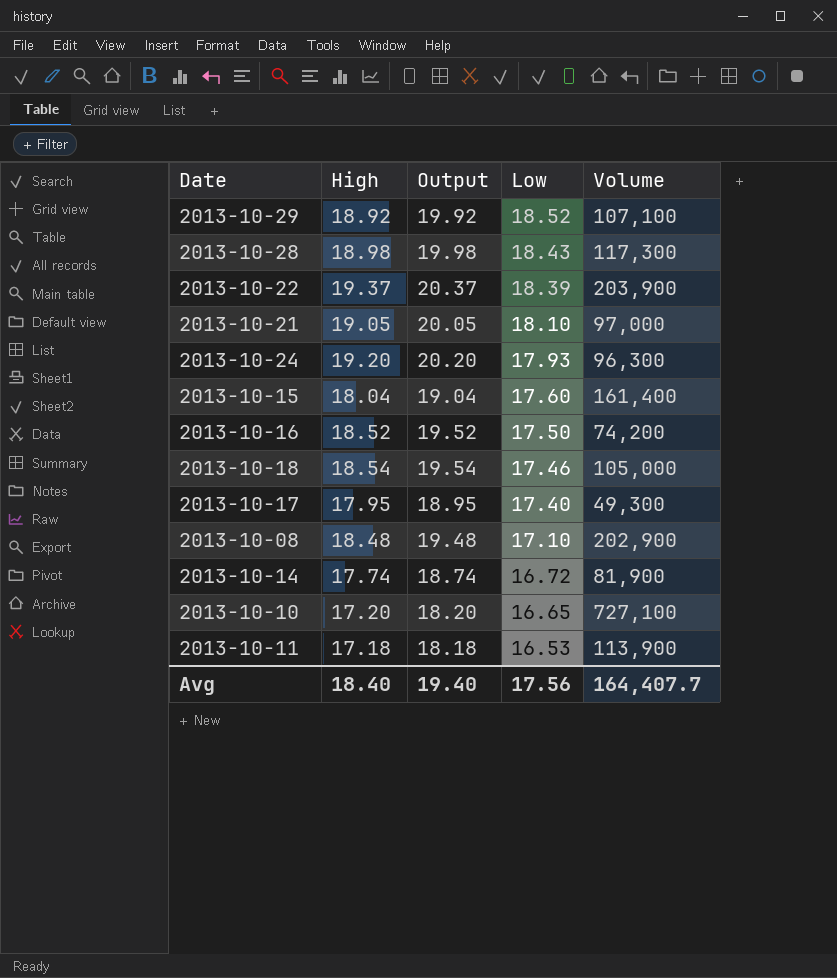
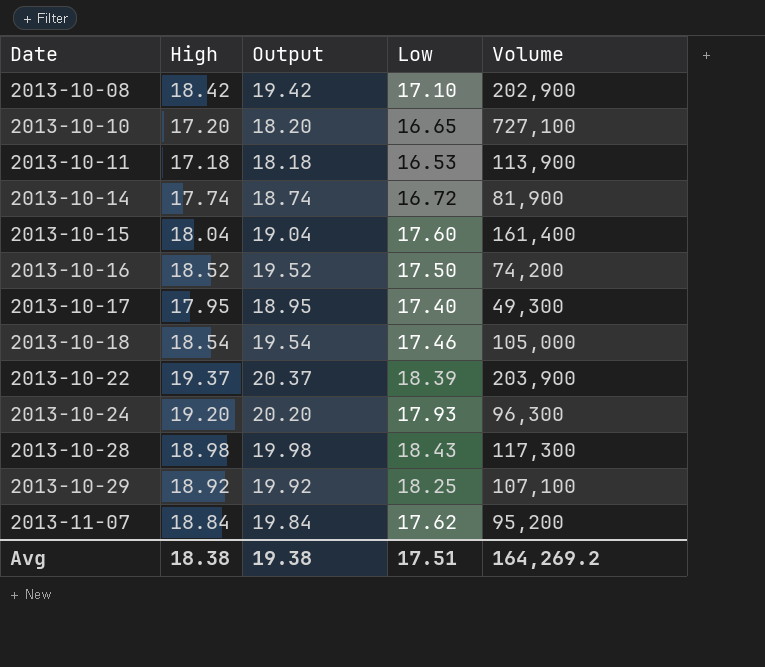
row order: Low descending -> Date ascending
row 2013-10-21: 19.05 | 20.05 | 18.10 | 97,000 -> none
2013-10-08 | High: 18.48 -> 18.42
2013-10-08 | Output: 19.48 -> 19.42
2013-10-29 | Low: 18.52 -> 18.25
row 2013-11-07: none -> 18.84 | 19.84 | 17.62 | 95,200
Avg | High: 18.40 -> 18.38
Avg | Output: 19.40 -> 19.38
Avg | Low: 17.56 -> 17.51
Avg | Volume: 164,407.7 -> 164,269.2

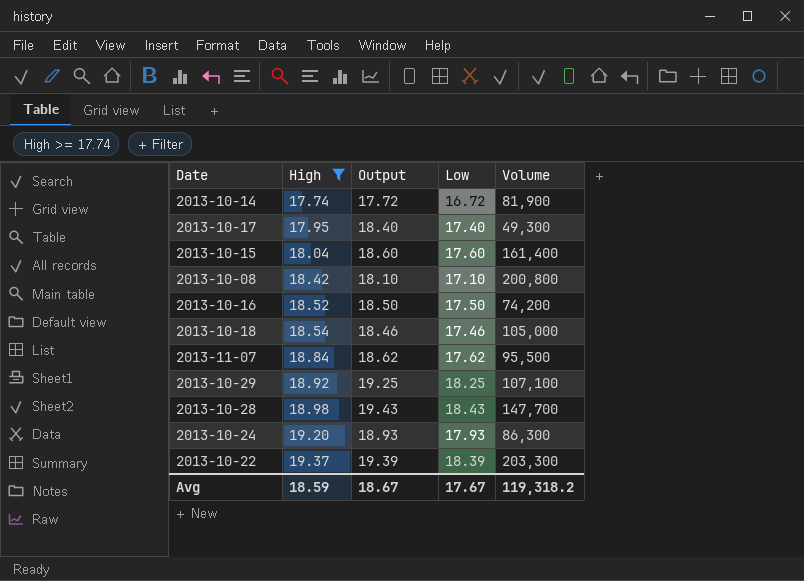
filter: none -> High >= 17.74
row order: Date ascending -> High ascending
column Output | formula: [High] + 1 -> [Low] + 1
2013-10-08 | Volume: 202,900 -> 200,800
2013-11-07 | Volume: 95,200 -> 95,500
2013-10-28 | Volume: 117,300 -> 147,700
2013-10-24 | Volume: 96,300 -> 86,300
2013-10-22 | Volume: 203,900 -> 203,300
Avg | High: 18.38 -> 18.59
Avg | Output: 19.38 -> 18.67
Avg | Low: 17.51 -> 17.67
Avg | Volume: 164,269.2 -> 119,318.2

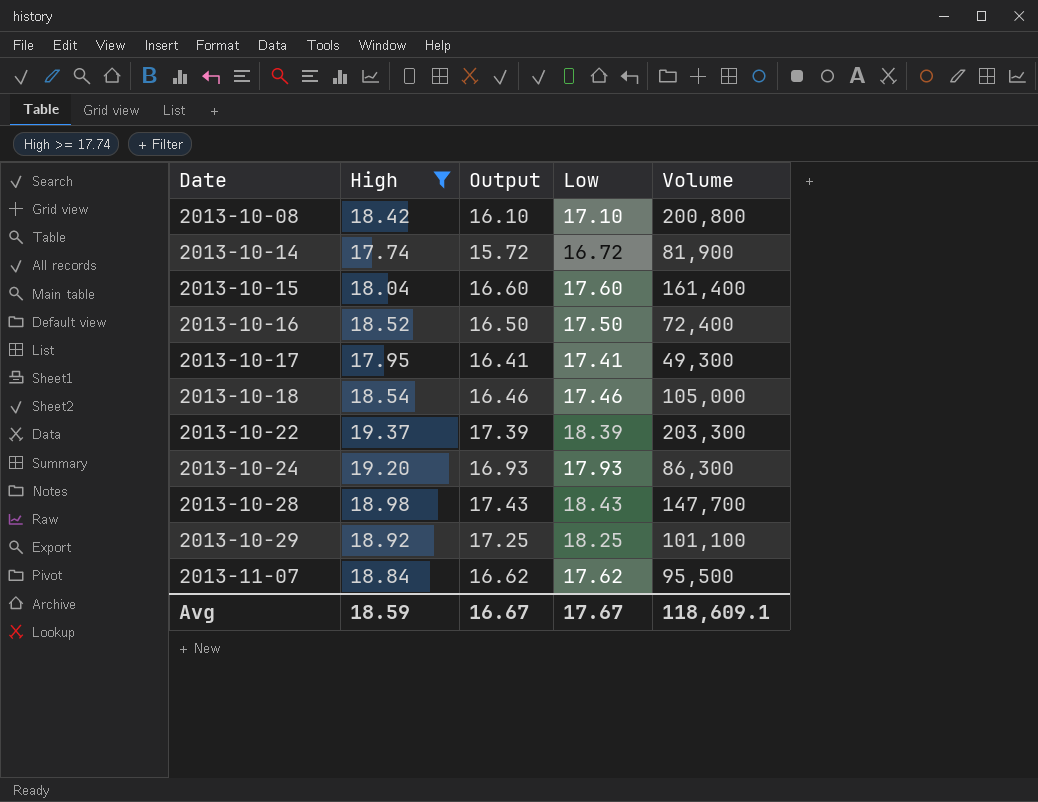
row order: High ascending -> Date ascending
column Output | formula: [Low] + 1 -> [Low] - 1
2013-10-16 | Volume: 74,200 -> 72,400
2013-10-17 | Low: 17.40 -> 17.41
2013-10-29 | Volume: 107,100 -> 101,100
Avg | Output: 18.67 -> 16.67
Avg | Volume: 119,318.2 -> 118,609.1

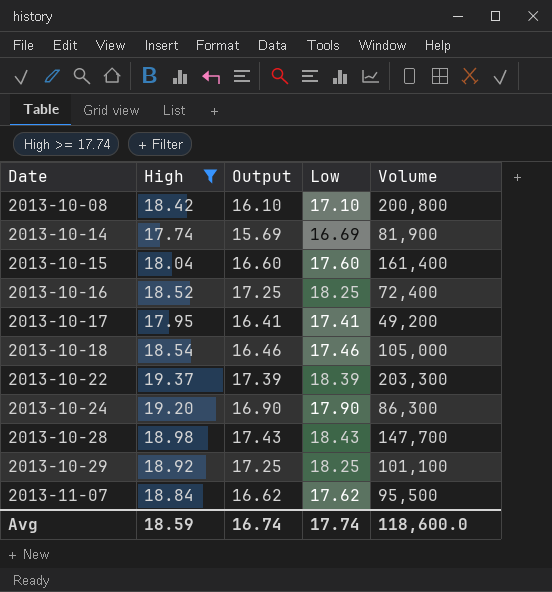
2013-10-14 | Output: 15.72 -> 15.69
2013-10-14 | Low: 16.72 -> 16.69
2013-10-16 | Output: 16.50 -> 17.25
2013-10-16 | Low: 17.50 -> 18.25
2013-10-17 | Volume: 49,300 -> 49,200
2013-10-24 | Output: 16.93 -> 16.90
2013-10-24 | Low: 17.93 -> 17.90
Avg | Output: 16.67 -> 16.74
Avg | Low: 17.67 -> 17.74
Avg | Volume: 118,609.1 -> 118,600.0

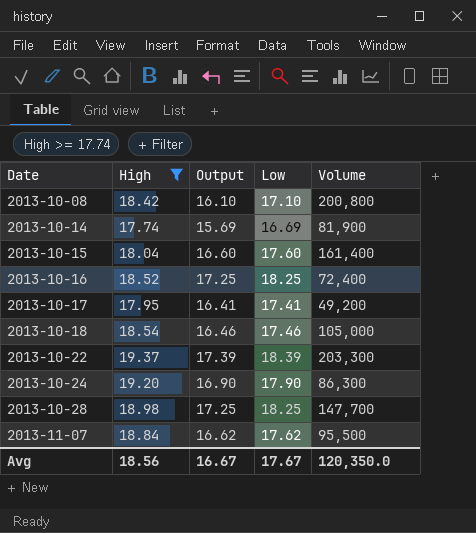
row 2013-10-29: 18.92 | 17.25 | 18.25 | 101,100 -> none
2013-10-28 | Output: 17.43 -> 17.25
2013-10-28 | Low: 18.43 -> 18.25
Avg | High: 18.59 -> 18.56
Avg | Output: 16.74 -> 16.67
Avg | Low: 17.74 -> 17.67
Avg | Volume: 118,600.0 -> 120,350.0

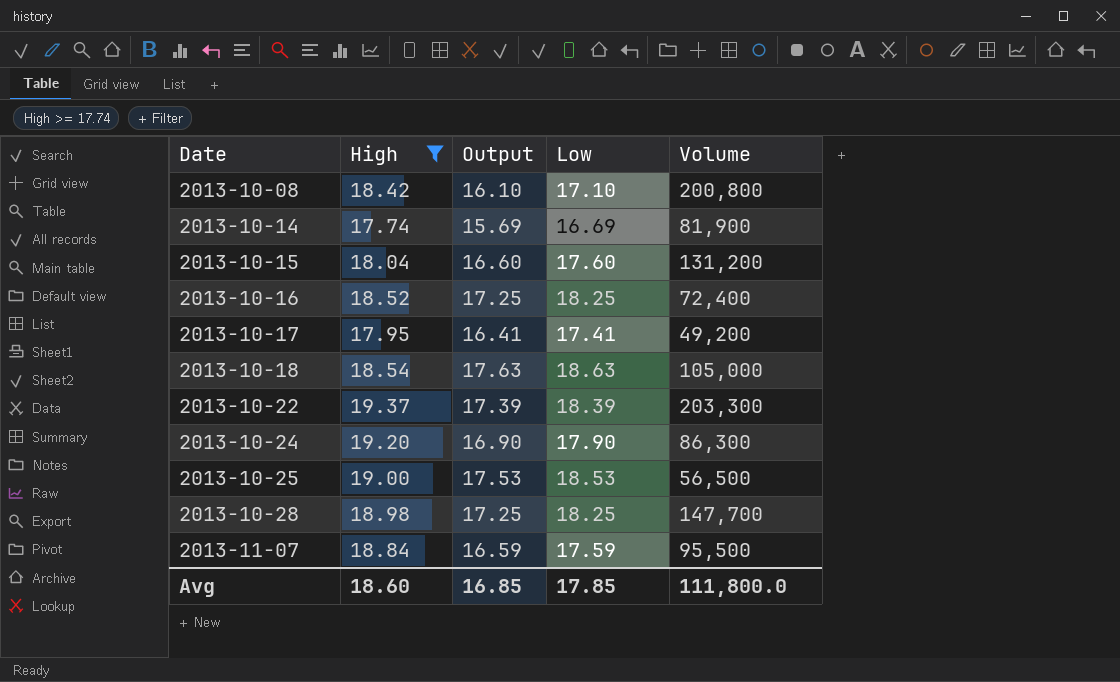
2013-10-15 | Volume: 161,400 -> 131,200
2013-10-18 | Output: 16.46 -> 17.63
2013-10-18 | Low: 17.46 -> 18.63
row 2013-10-25: none -> 19.00 | 17.53 | 18.53 | 56,500
2013-11-07 | Output: 16.62 -> 16.59
2013-11-07 | Low: 17.62 -> 17.59
Avg | High: 18.56 -> 18.60
Avg | Output: 16.67 -> 16.85
Avg | Low: 17.67 -> 17.85
Avg | Volume: 120,350.0 -> 111,800.0

